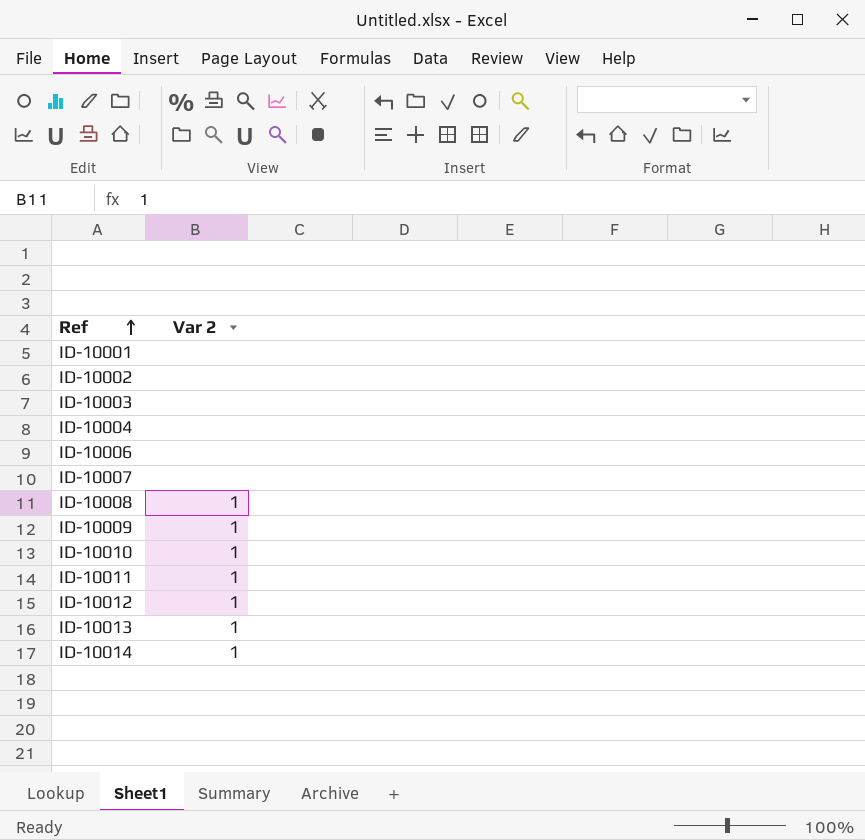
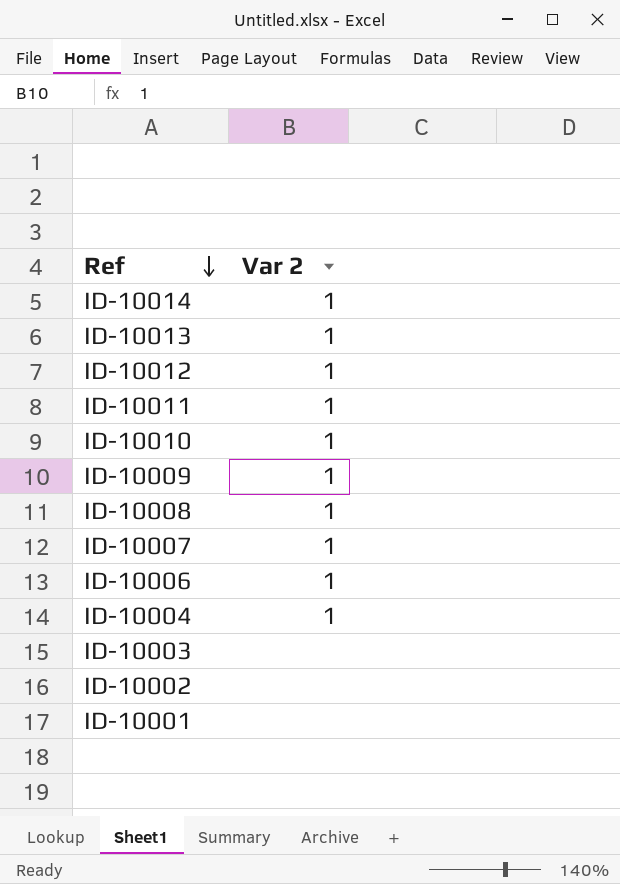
row order: Ref ascending -> Ref descending
ID-10007 | Var 2: none -> 1
ID-10006 | Var 2: none -> 1
ID-10004 | Var 2: none -> 1

